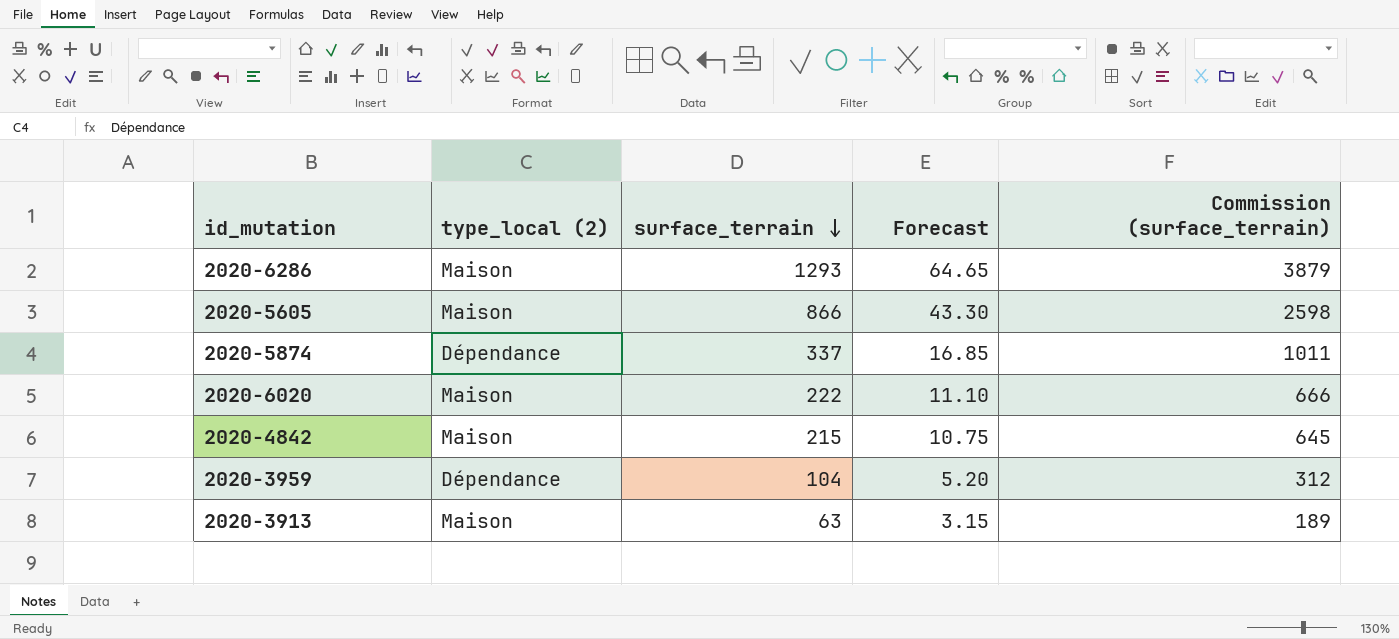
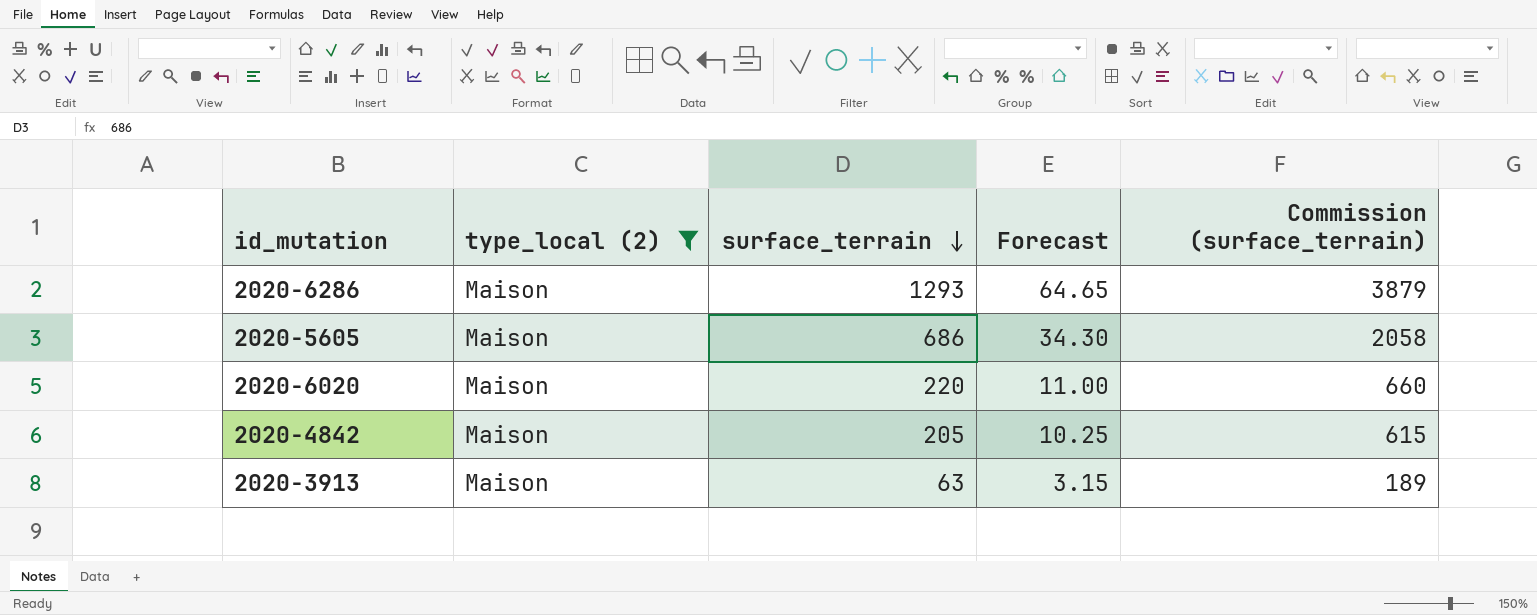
filter: none -> type_local (2) = Maison
2020-5605 | surface_terrain: 866 -> 686
2020-5605 | Forecast: 43.30 -> 34.30
2020-5605 | Commission (surface_terrain): 2598 -> 2058
2020-6020 | surface_terrain: 222 -> 220
2020-6020 | Forecast: 11.10 -> 11.00
2020-6020 | Commission (surface_terrain): 666 -> 660
2020-4842 | surface_terrain: 215 -> 205
2020-4842 | Forecast: 10.75 -> 10.25
2020-4842 | Commission (surface_terrain): 645 -> 615

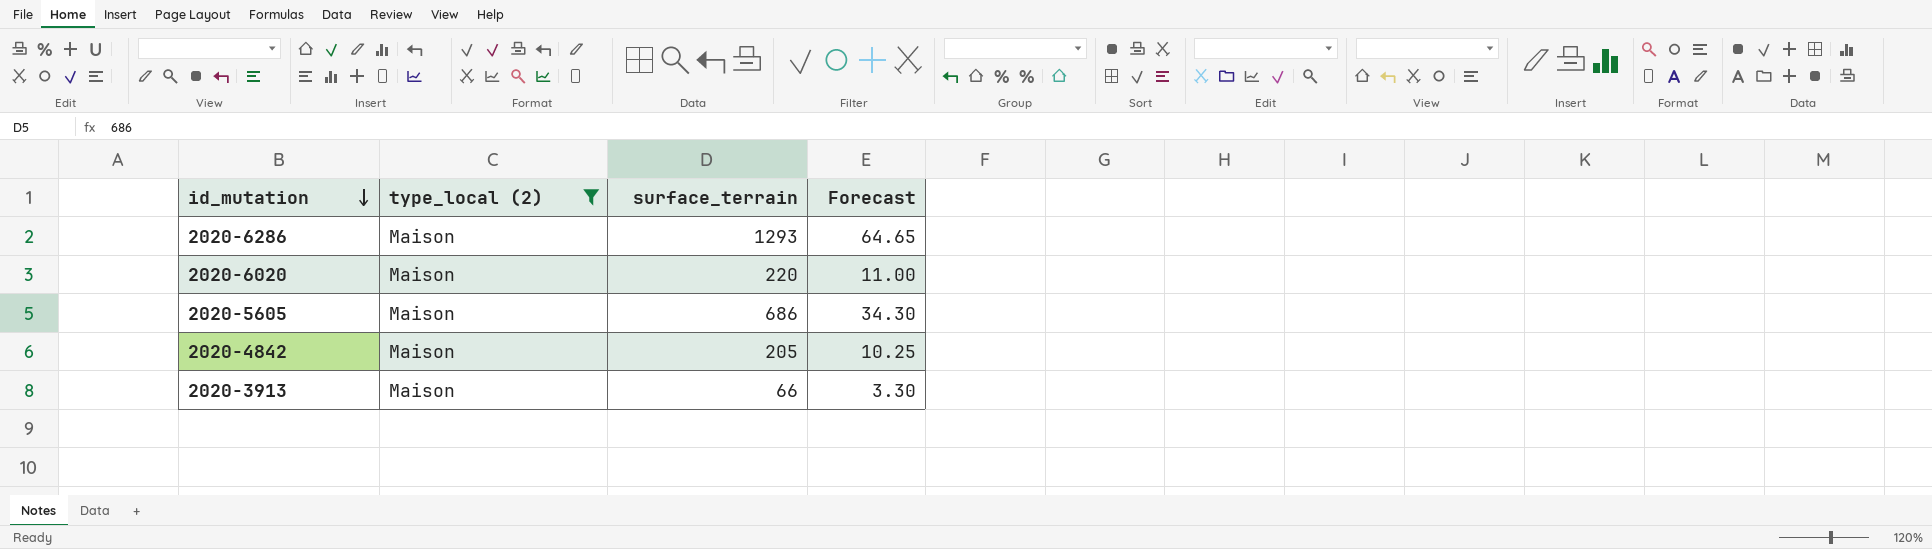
row order: surface_terrain descending -> id_mutation descending
column Commission (surface_terrain) | formula: [surface_terrain] * 3 -> none
2020-3913 | surface_terrain: 63 -> 66
2020-3913 | Forecast: 3.15 -> 3.30

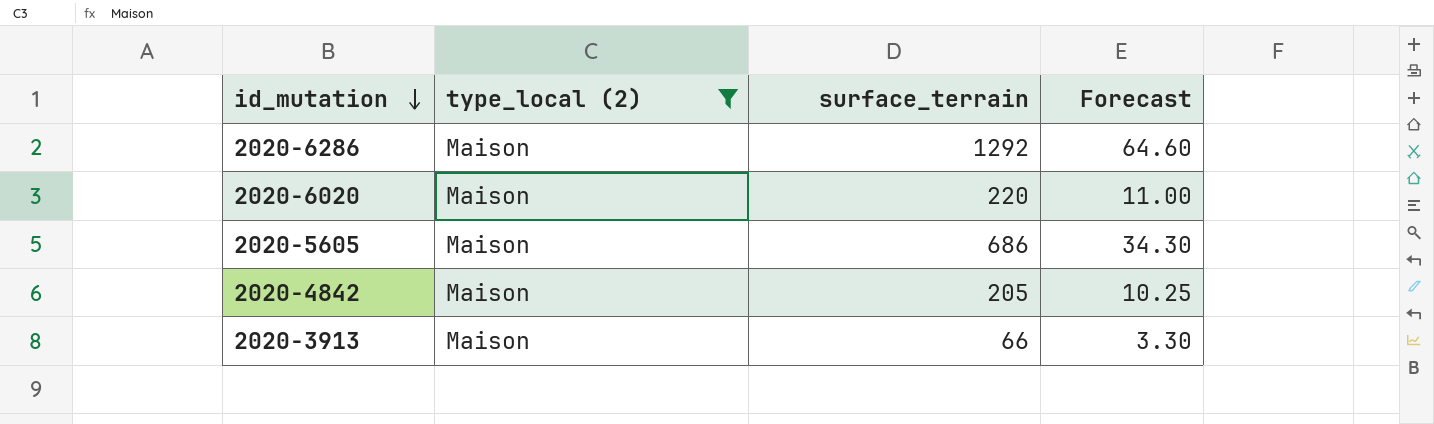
2020-6286 | surface_terrain: 1293 -> 1292
2020-6286 | Forecast: 64.65 -> 64.60

